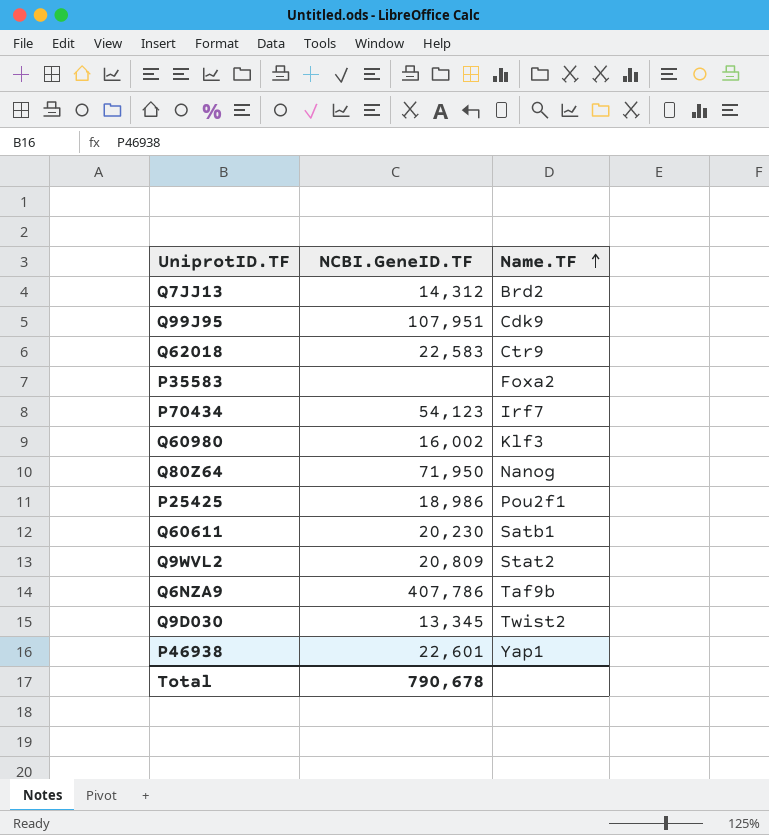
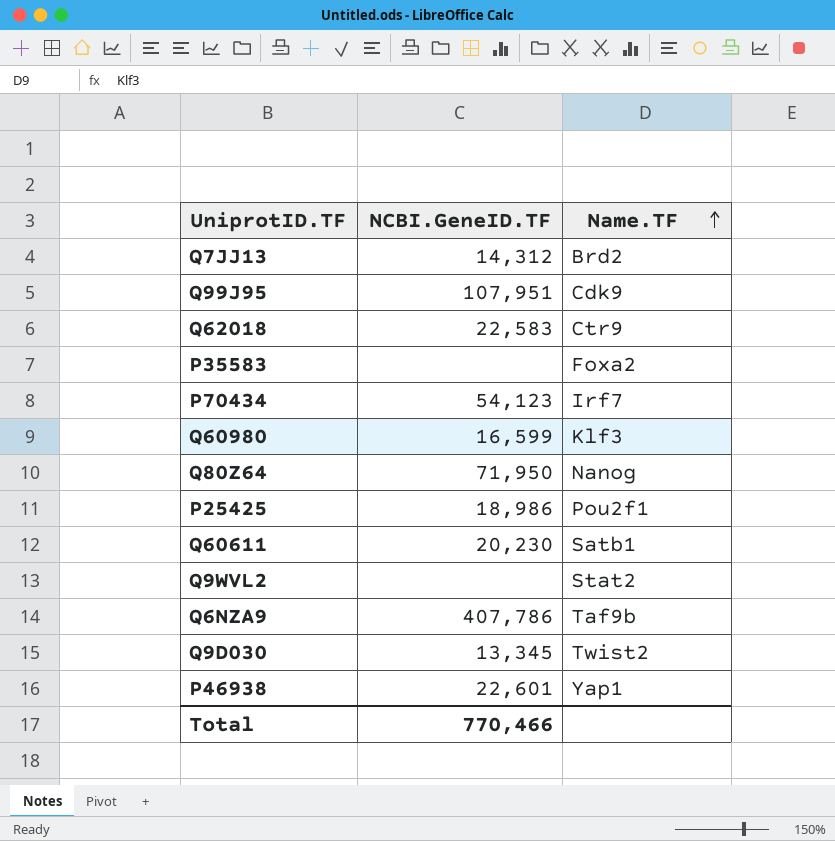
Q60980 | NCBI.GeneID.TF: 16,002 -> 16,599
Q9WVL2 | NCBI.GeneID.TF: 20,809 -> none
Total | NCBI.GeneID.TF: 790,678 -> 770,466

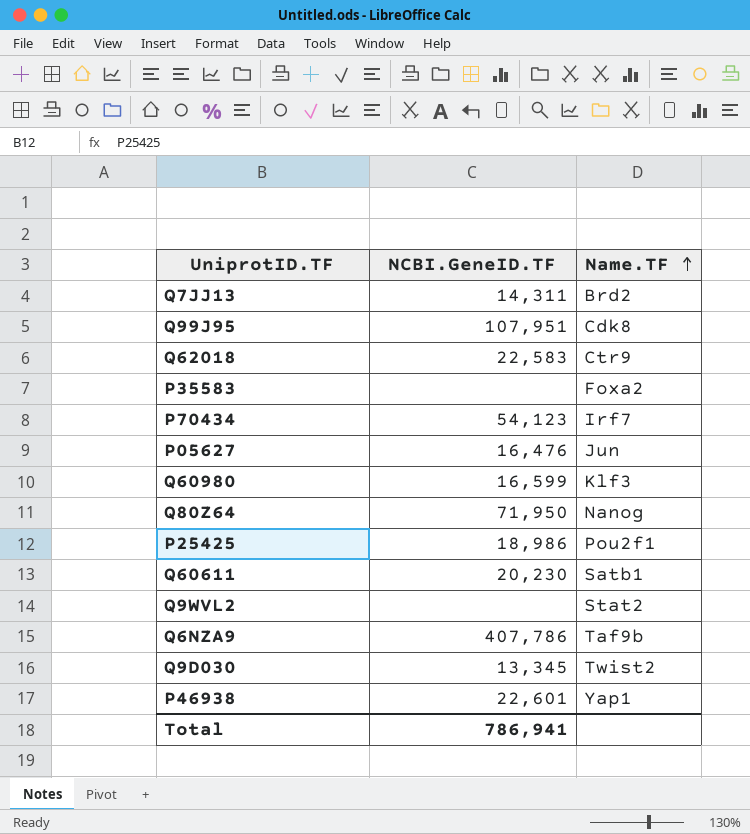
Q7JJ13 | NCBI.GeneID.TF: 14,312 -> 14,311
Q99J95 | Name.TF: Cdk9 -> Cdk8
row P05627: none -> 16,476 | Jun
Total | NCBI.GeneID.TF: 770,466 -> 786,941

